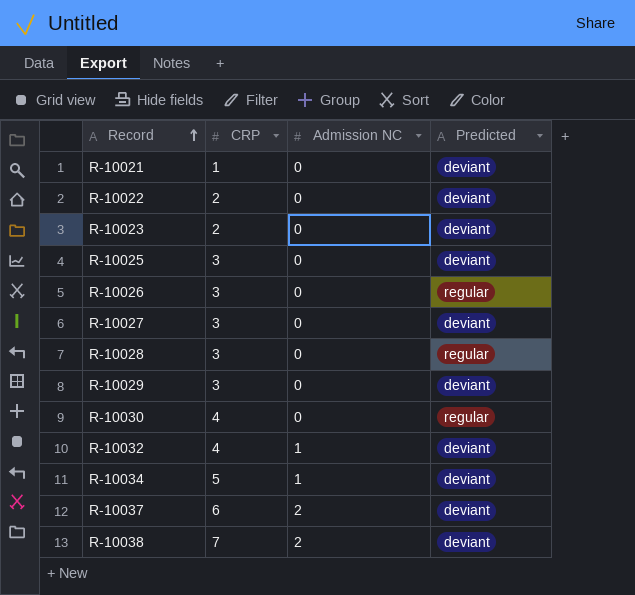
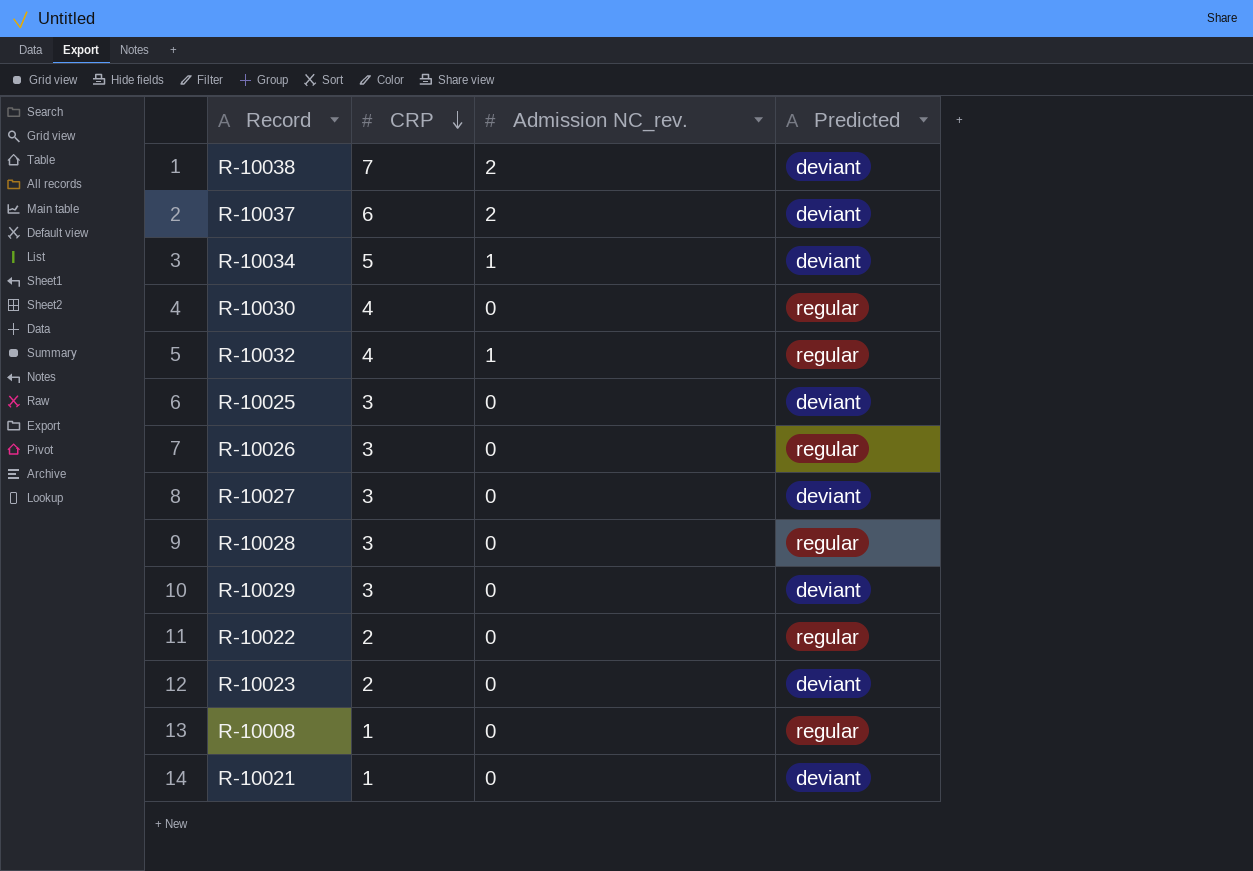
row order: Record ascending -> CRP descending
column name: Admission NC -> Admission NC_rev.
R-10032 | Predicted: deviant -> regular
R-10022 | Predicted: deviant -> regular
row R-10008: none -> 1 | 0 | regular

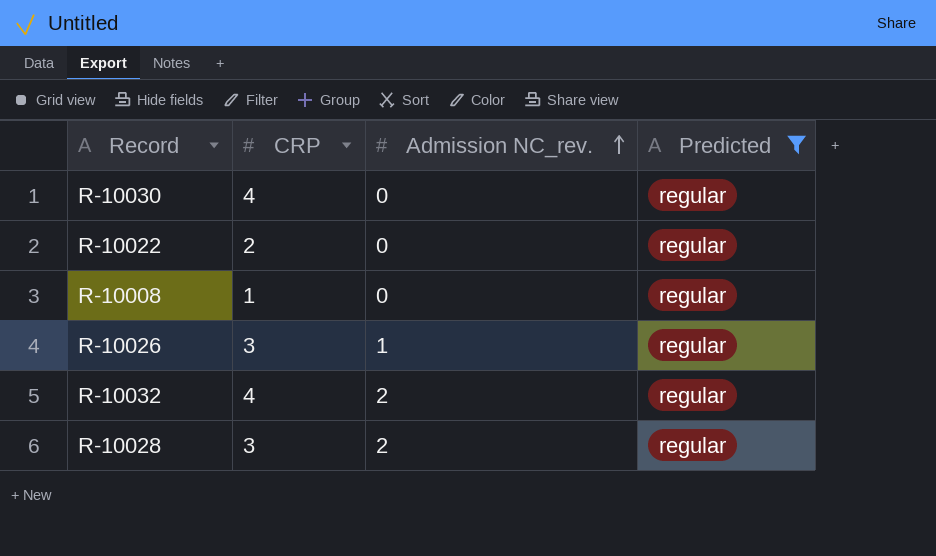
filter: none -> Predicted = regular
row order: CRP descending -> Admission NC_rev. ascending
R-10026 | Admission NC_rev.: 0 -> 1
R-10032 | Admission NC_rev.: 1 -> 2
R-10028 | Admission NC_rev.: 0 -> 2

